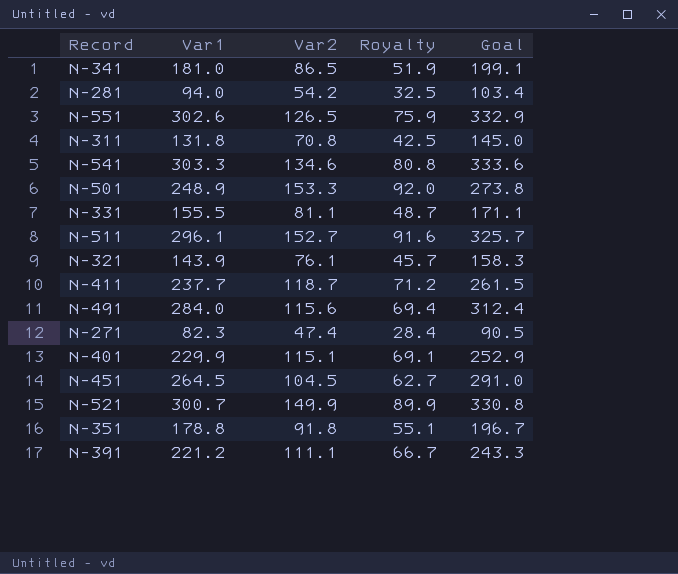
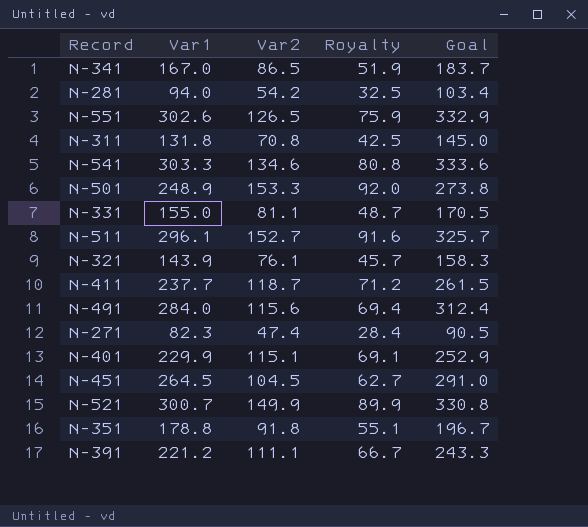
N-341 | Var1: 181.0 -> 167.0
N-341 | Goal: 199.1 -> 183.7
N-331 | Var1: 155.5 -> 155.0
N-331 | Goal: 171.1 -> 170.5

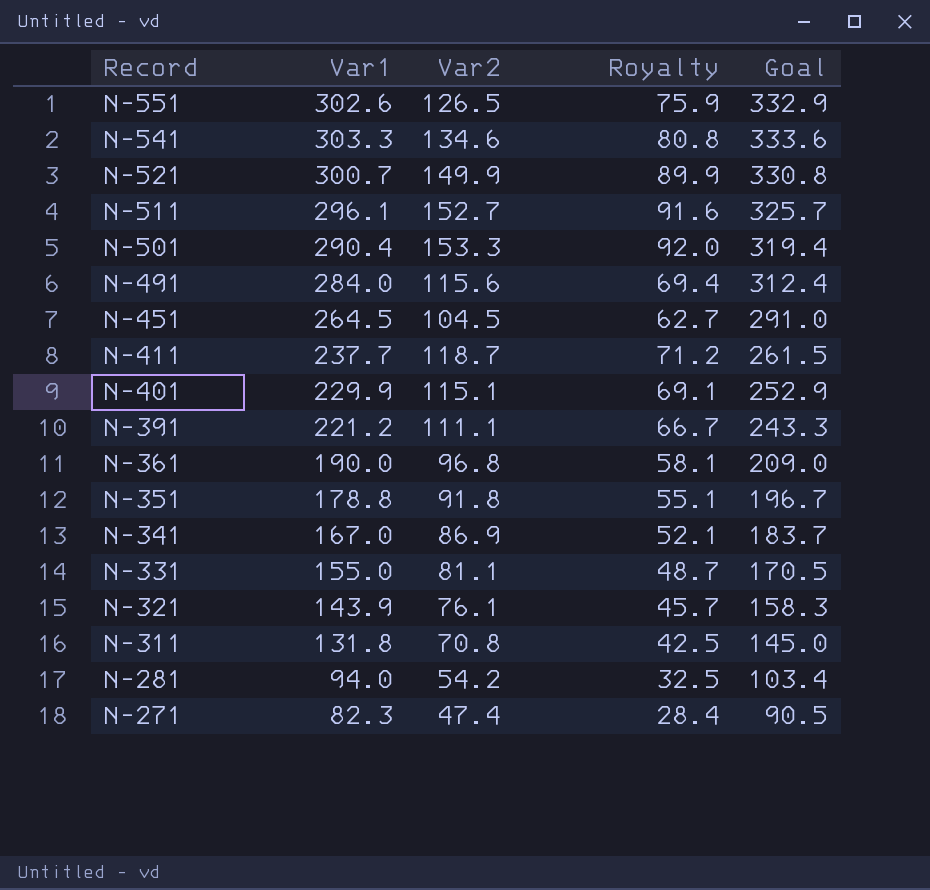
row order: none -> Record descending
N-501 | Var1: 248.9 -> 290.4
N-501 | Goal: 273.8 -> 319.4
row N-361: none -> 190.0 | 96.8 | 58.1 | 209.0
N-341 | Var2: 86.5 -> 86.9
N-341 | Royalty: 51.9 -> 52.1

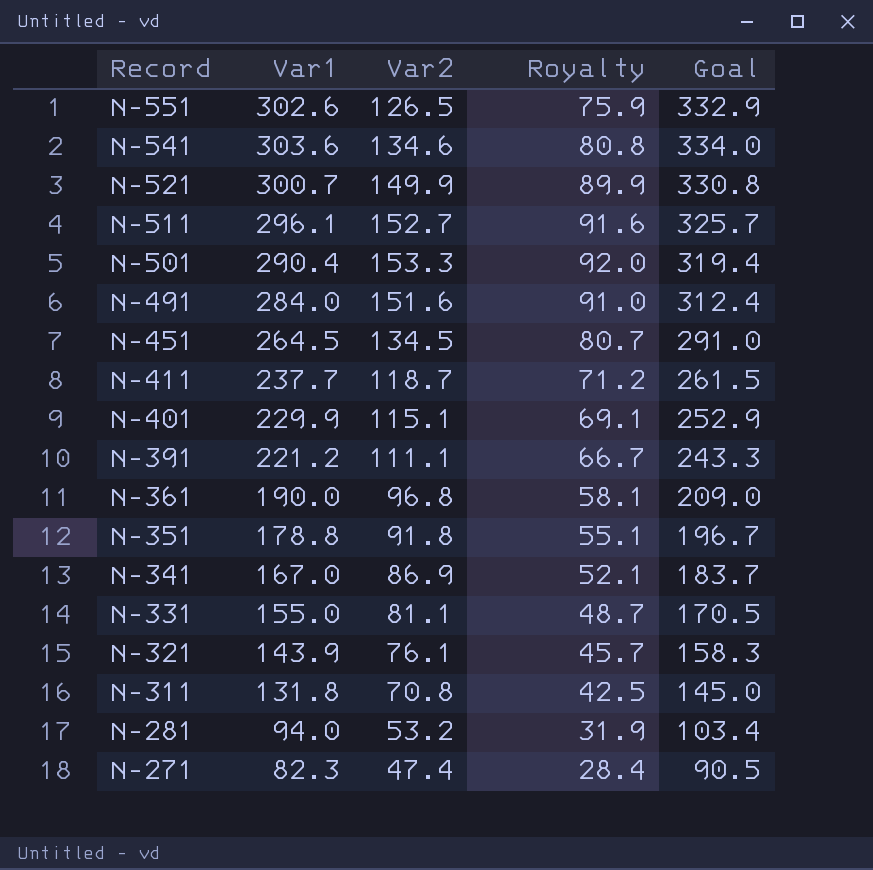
N-541 | Var1: 303.3 -> 303.6
N-541 | Goal: 333.6 -> 334.0
N-491 | Var2: 115.6 -> 151.6
N-491 | Royalty: 69.4 -> 91.0
N-451 | Var2: 104.5 -> 134.5
N-451 | Royalty: 62.7 -> 80.7
N-281 | Var2: 54.2 -> 53.2
N-281 | Royalty: 32.5 -> 31.9

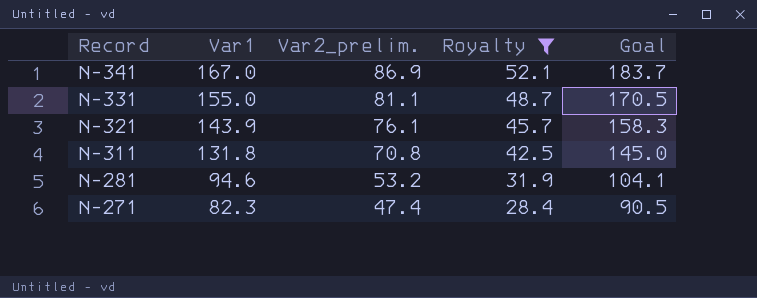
filter: none -> Royalty <= 52.1
column name: Var2 -> Var2_prelim.
N-281 | Var1: 94.0 -> 94.6
N-281 | Goal: 103.4 -> 104.1

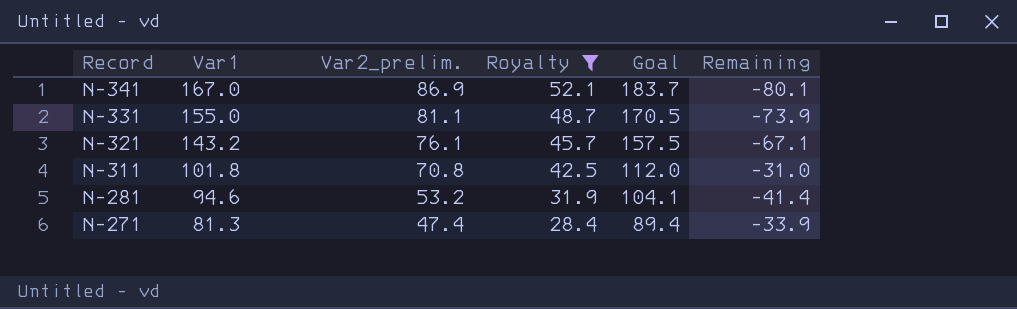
column Remaining | formula: none -> [Var2_prelim.] - [Var1]
N-321 | Var1: 143.9 -> 143.2
N-321 | Goal: 158.3 -> 157.5
N-311 | Var1: 131.8 -> 101.8
N-311 | Goal: 145.0 -> 112.0
N-271 | Var1: 82.3 -> 81.3
N-271 | Goal: 90.5 -> 89.4

